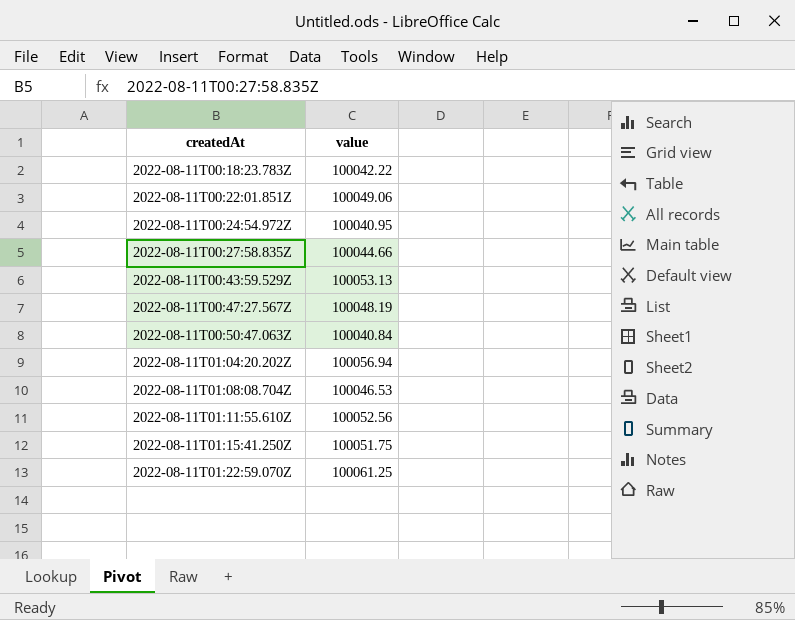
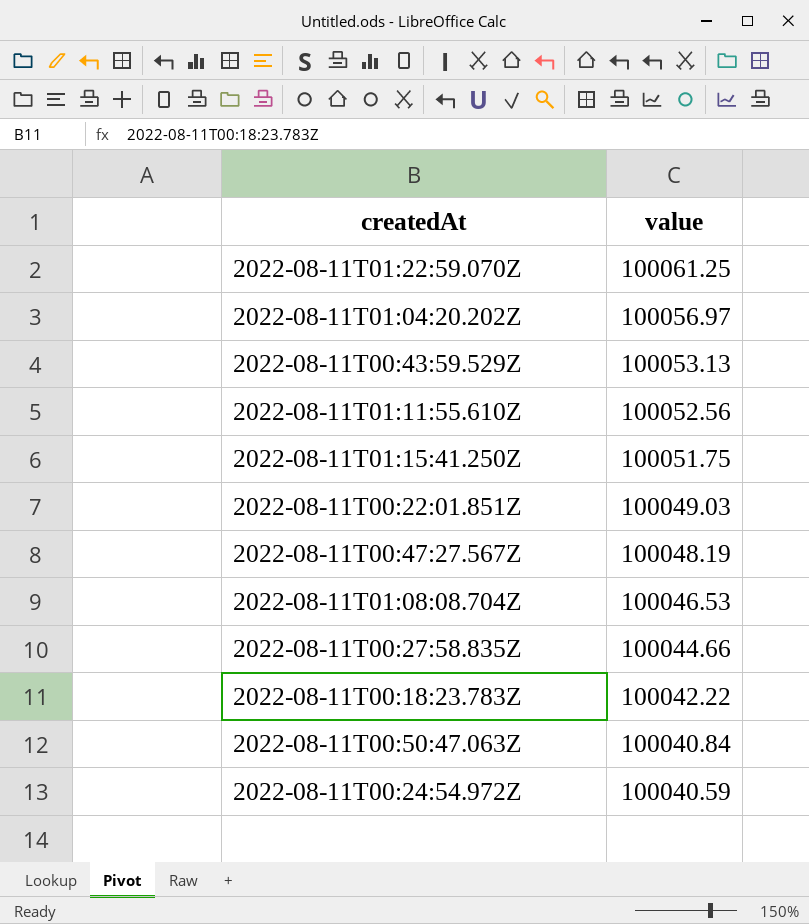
row order: createdAt ascending -> value descending
2022-08-11T01:04:20.202Z | value: 100056.94 -> 100056.97
2022-08-11T00:22:01.851Z | value: 100049.06 -> 100049.03
2022-08-11T00:24:54.972Z | value: 100040.95 -> 100040.59

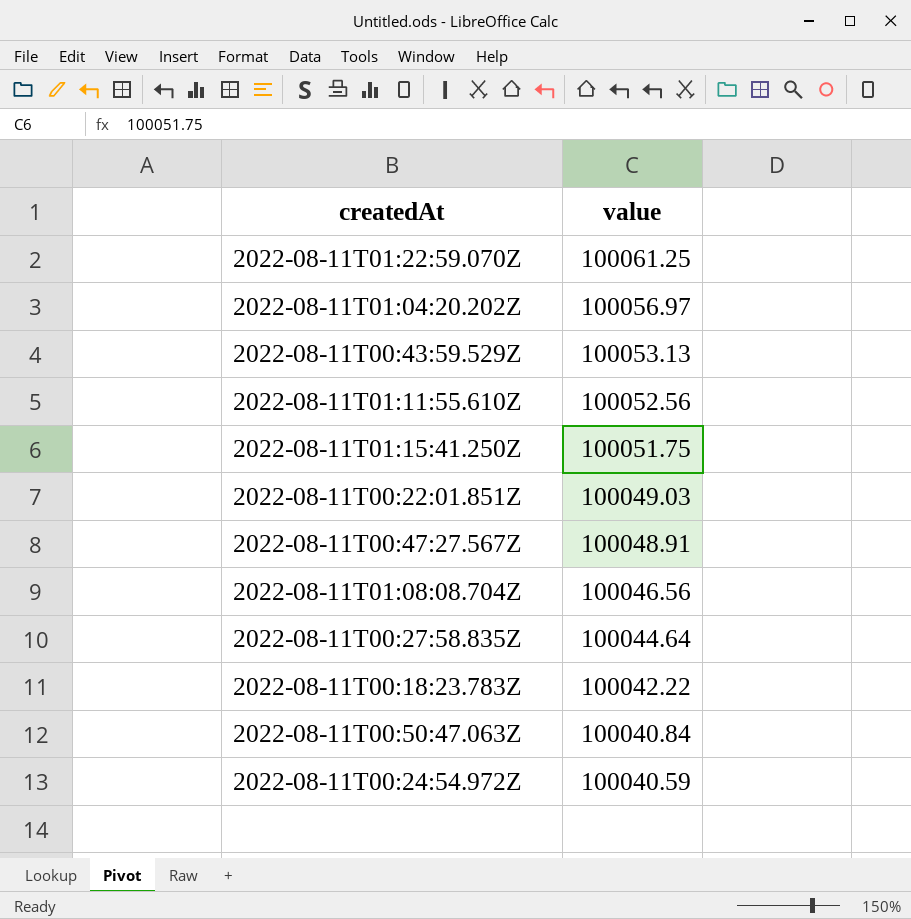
2022-08-11T00:47:27.567Z | value: 100048.19 -> 100048.91
2022-08-11T01:08:08.704Z | value: 100046.53 -> 100046.56
2022-08-11T00:27:58.835Z | value: 100044.66 -> 100044.64

